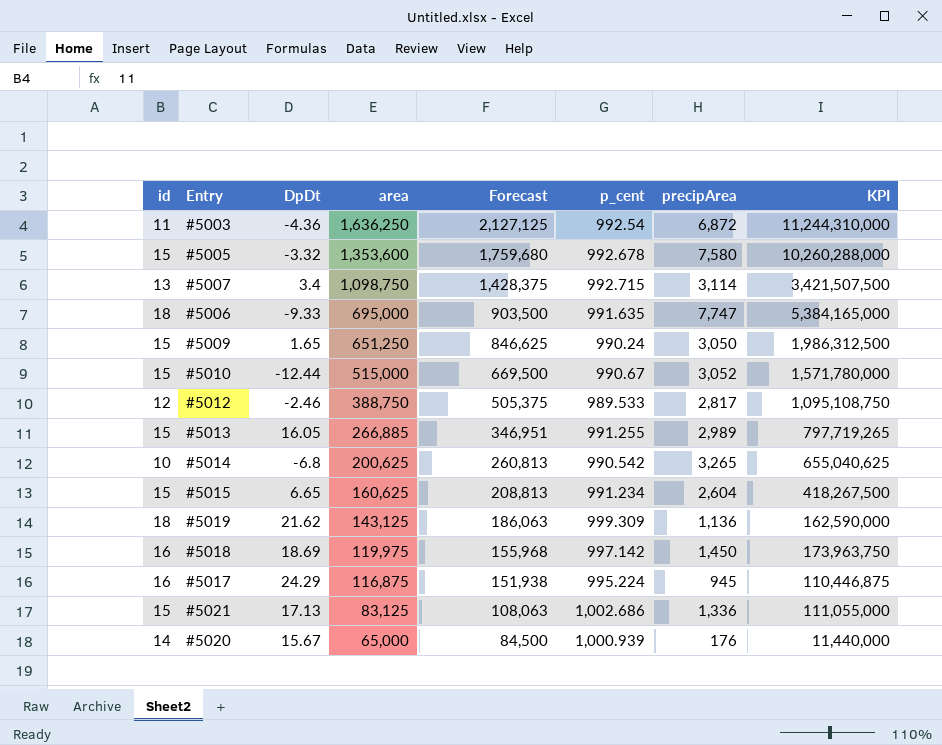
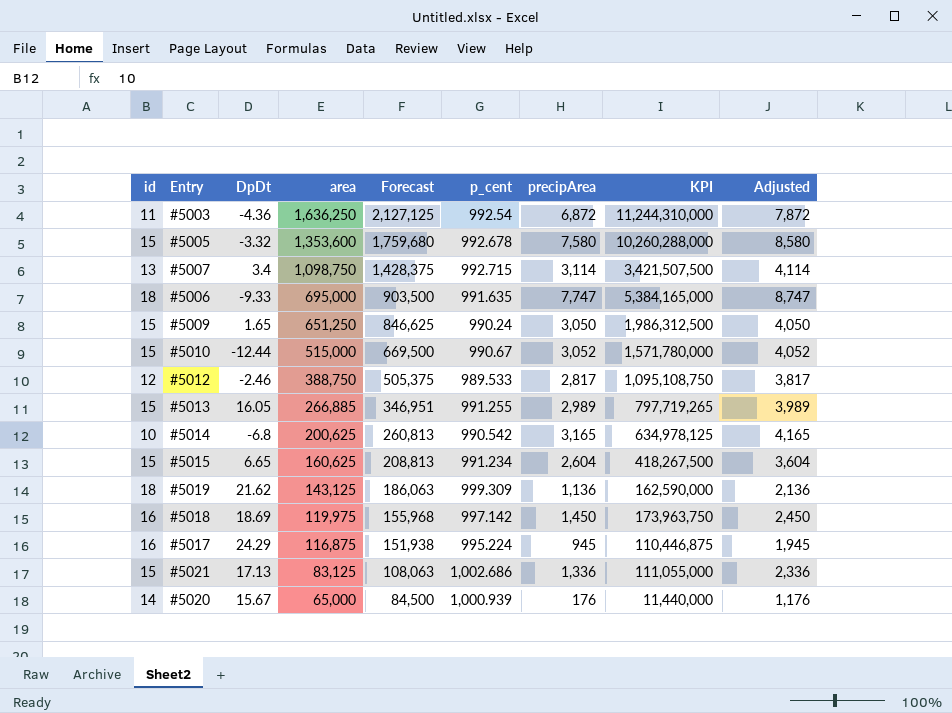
column Adjusted | formula: none -> [precipArea] + 1000
#5014 | precipArea: 3,265 -> 3,165
#5014 | KPI: 655,040,625 -> 634,978,125

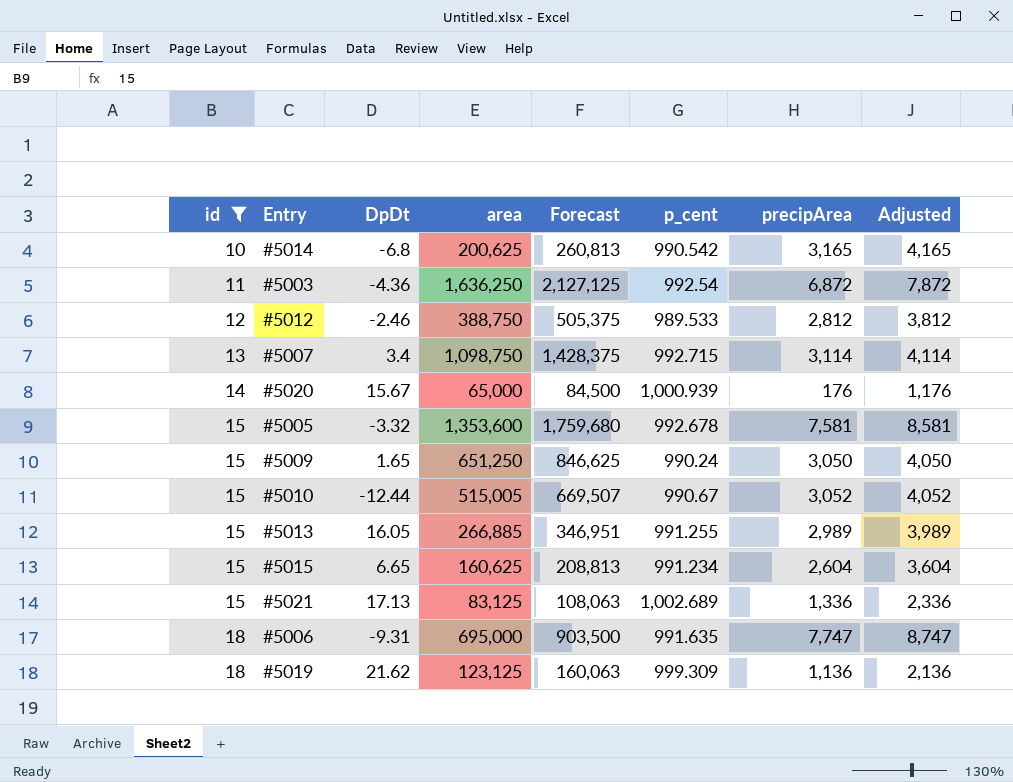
filter: none -> id != 16
row order: area descending -> id ascending
column KPI | formula: [area] * [precipArea] -> none
#5012 | precipArea: 2,817 -> 2,812
#5012 | Adjusted: 3,817 -> 3,812
#5005 | precipArea: 7,580 -> 7,581
#5005 | Adjusted: 8,580 -> 8,581
#5010 | area: 515,000 -> 515,005
#5010 | Forecast: 669,500 -> 669,507
#5021 | p_cent: 1,002.686 -> 1,002.689
#5006 | DpDt: -9.33 -> -9.31
#5019 | area: 143,125 -> 123,125
#5019 | Forecast: 186,063 -> 160,063

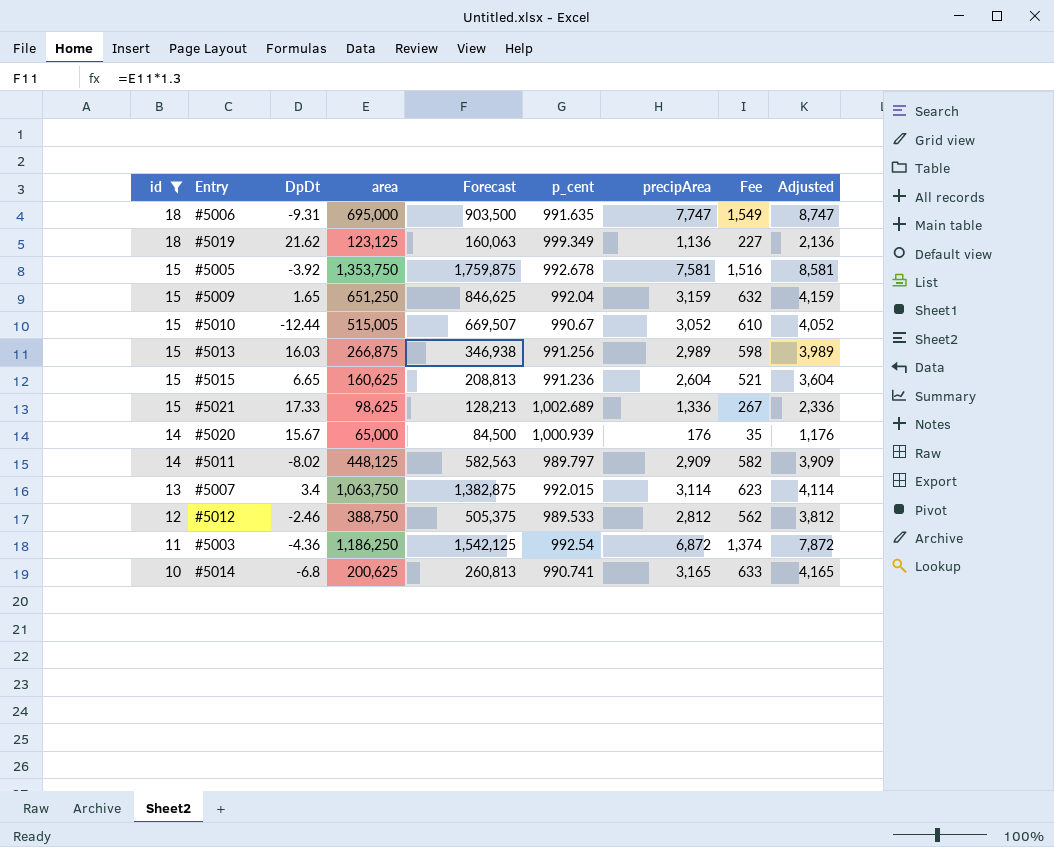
row order: id ascending -> id descending
column Fee | formula: none -> [precipArea] * 0.2
#5019 | p_cent: 999.309 -> 999.349
#5005 | DpDt: -3.32 -> -3.92
#5005 | area: 1,353,600 -> 1,353,750
#5005 | Forecast: 1,759,680 -> 1,759,875
#5009 | p_cent: 990.24 -> 992.04
#5009 | precipArea: 3,050 -> 3,159
#5009 | Adjusted: 4,050 -> 4,159
#5013 | DpDt: 16.05 -> 16.03
#5013 | area: 266,885 -> 266,875
#5013 | Forecast: 346,951 -> 346,938
#5013 | p_cent: 991.255 -> 991.256
#5015 | p_cent: 991.234 -> 991.236
#5021 | DpDt: 17.13 -> 17.33
#5021 | area: 83,125 -> 98,625
#5021 | Forecast: 108,063 -> 128,213
row #5011: none -> 14 | -8.02 | 448,125 | 582,563 | 989.797 | 2,909 | 582 | 3,909
#5007 | area: 1,098,750 -> 1,063,750
#5007 | Forecast: 1,428,375 -> 1,382,875
#5007 | p_cent: 992.715 -> 992.015
#5003 | area: 1,636,250 -> 1,186,250
#5003 | Forecast: 2,127,125 -> 1,542,125
#5014 | p_cent: 990.542 -> 990.741

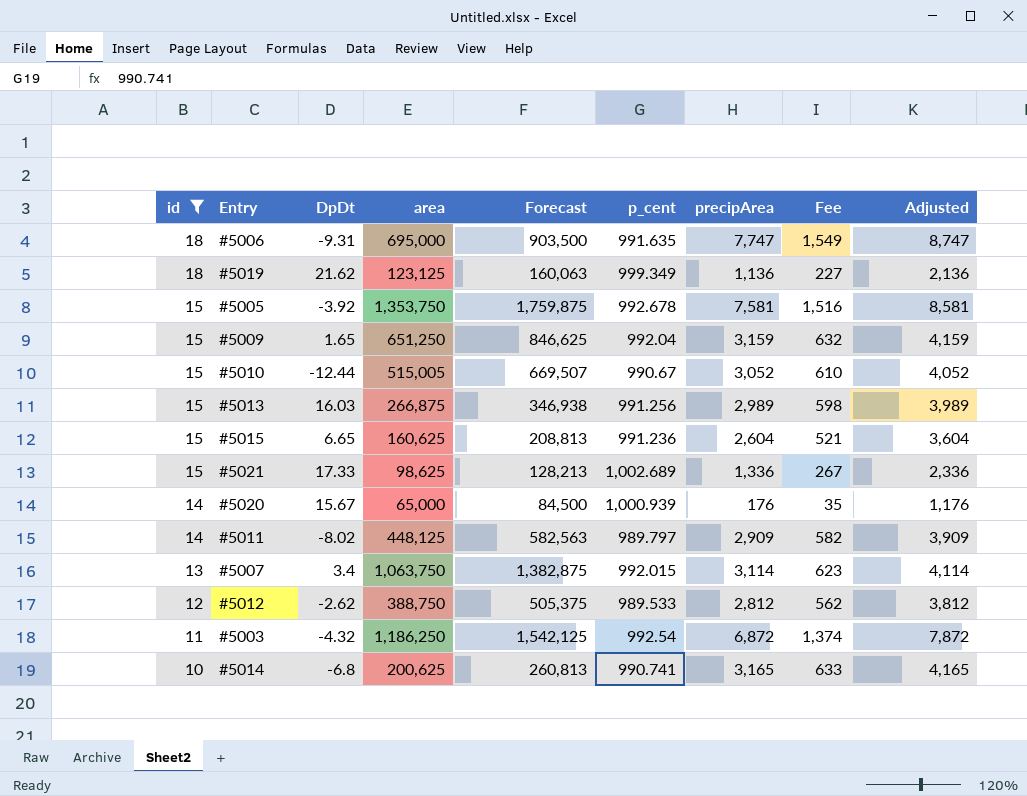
#5012 | DpDt: -2.46 -> -2.62
#5003 | DpDt: -4.36 -> -4.32

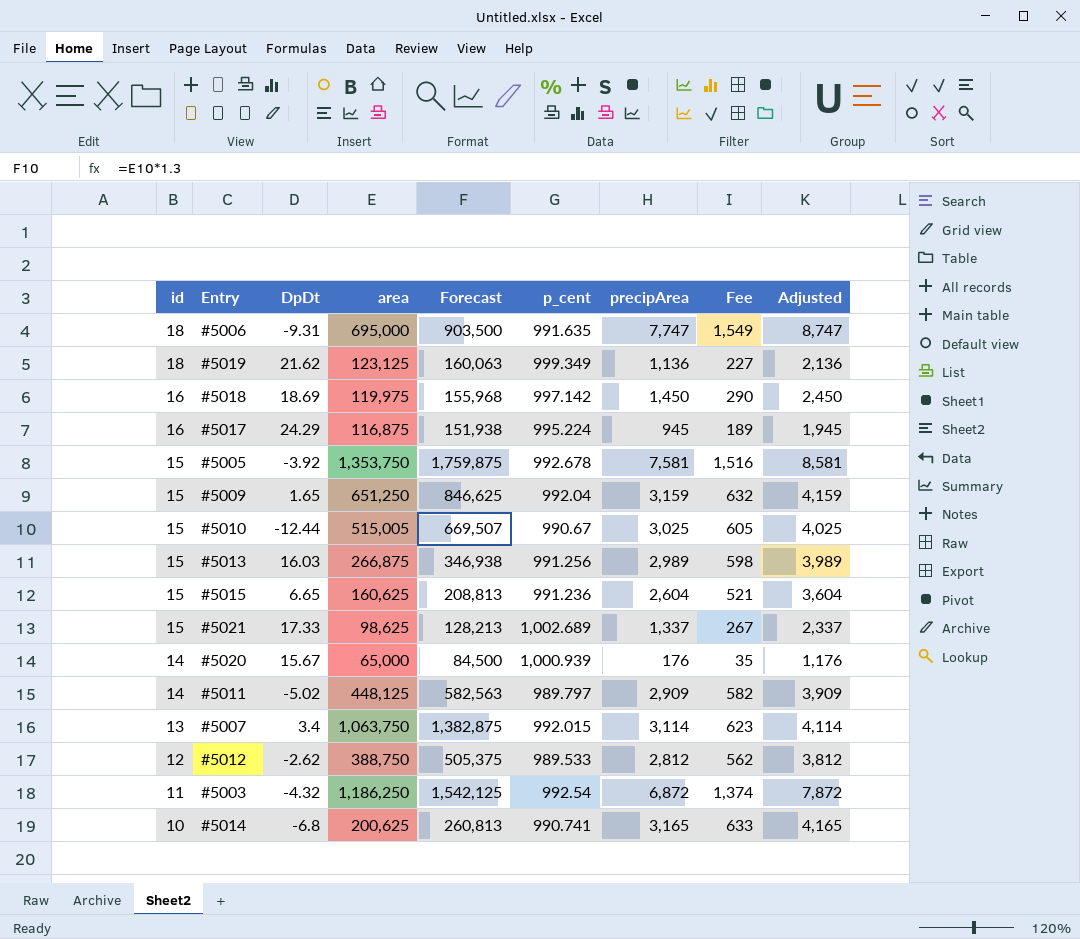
filter: id != 16 -> none
#5010 | precipArea: 3,052 -> 3,025
#5010 | Fee: 610 -> 605
#5010 | Adjusted: 4,052 -> 4,025
#5021 | precipArea: 1,336 -> 1,337
#5021 | Adjusted: 2,336 -> 2,337
#5011 | DpDt: -8.02 -> -5.02

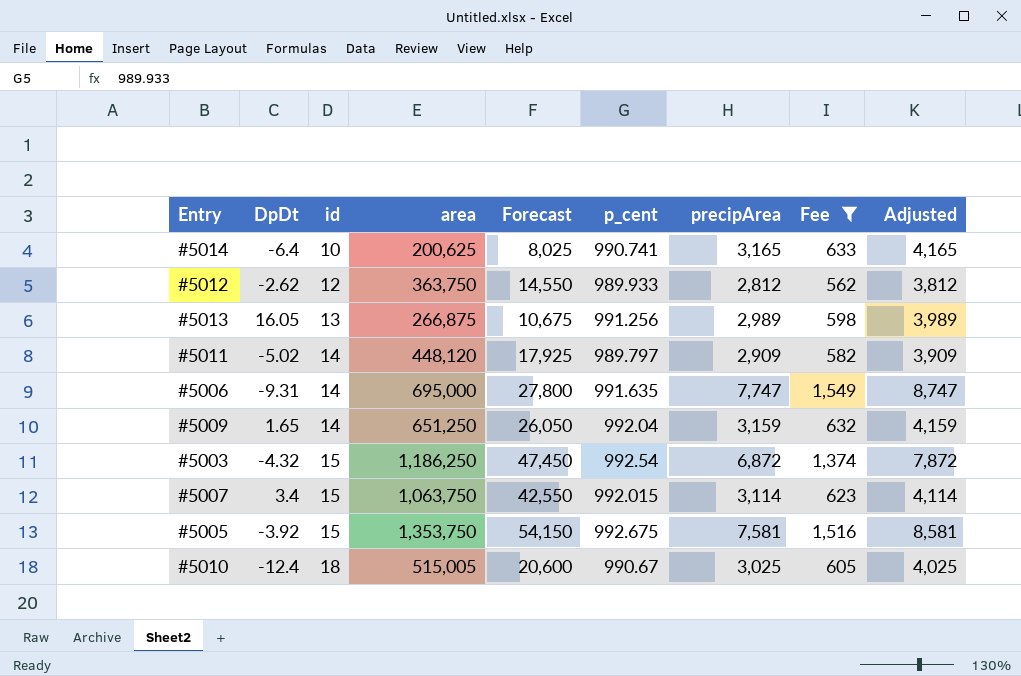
filter: none -> Fee >= 562
row order: id descending -> id ascending
column id | position: 1 -> 3
column Forecast | formula: [area] * 1.3 -> [area] * 0.04
#5014 | DpDt: -6.8 -> -6.4
#5012 | area: 388,750 -> 363,750
#5012 | p_cent: 989.533 -> 989.933
#5013 | DpDt: 16.03 -> 16.05
#5013 | id: 15 -> 13
#5011 | area: 448,125 -> 448,120
#5006 | id: 18 -> 14
#5009 | id: 15 -> 14
#5003 | id: 11 -> 15
#5007 | id: 13 -> 15
#5005 | p_cent: 992.678 -> 992.675
#5010 | DpDt: -12.44 -> -12.4
#5010 | id: 15 -> 18

